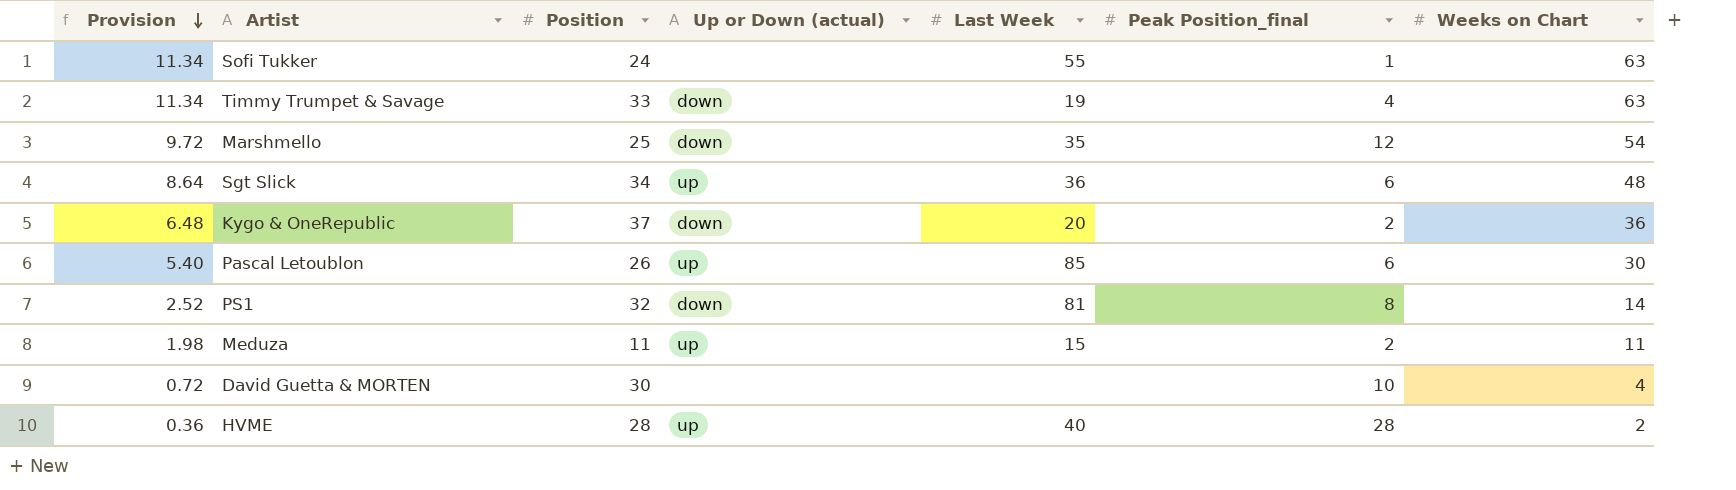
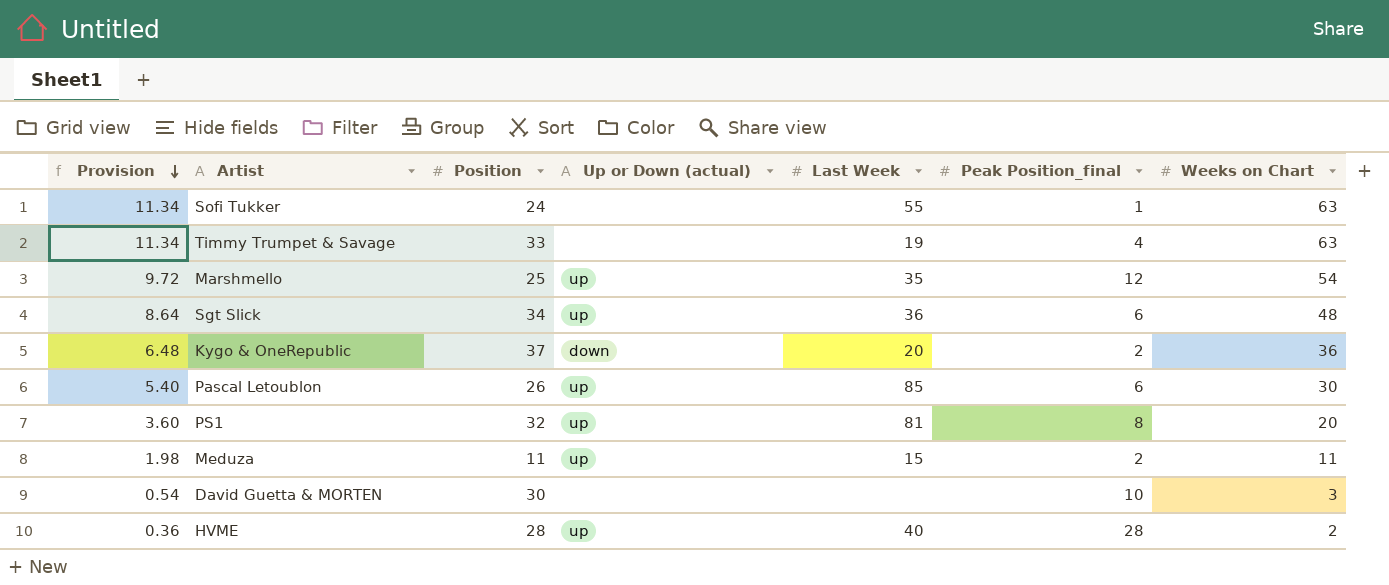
Timmy Trumpet & Savage | Up or Down (actual): down -> none
Marshmello | Up or Down (actual): down -> up
PS1 | Provision: 2.52 -> 3.60
PS1 | Up or Down (actual): down -> up
PS1 | Weeks on Chart: 14 -> 20
David Guetta & MORTEN | Provision: 0.72 -> 0.54
David Guetta & MORTEN | Weeks on Chart: 4 -> 3

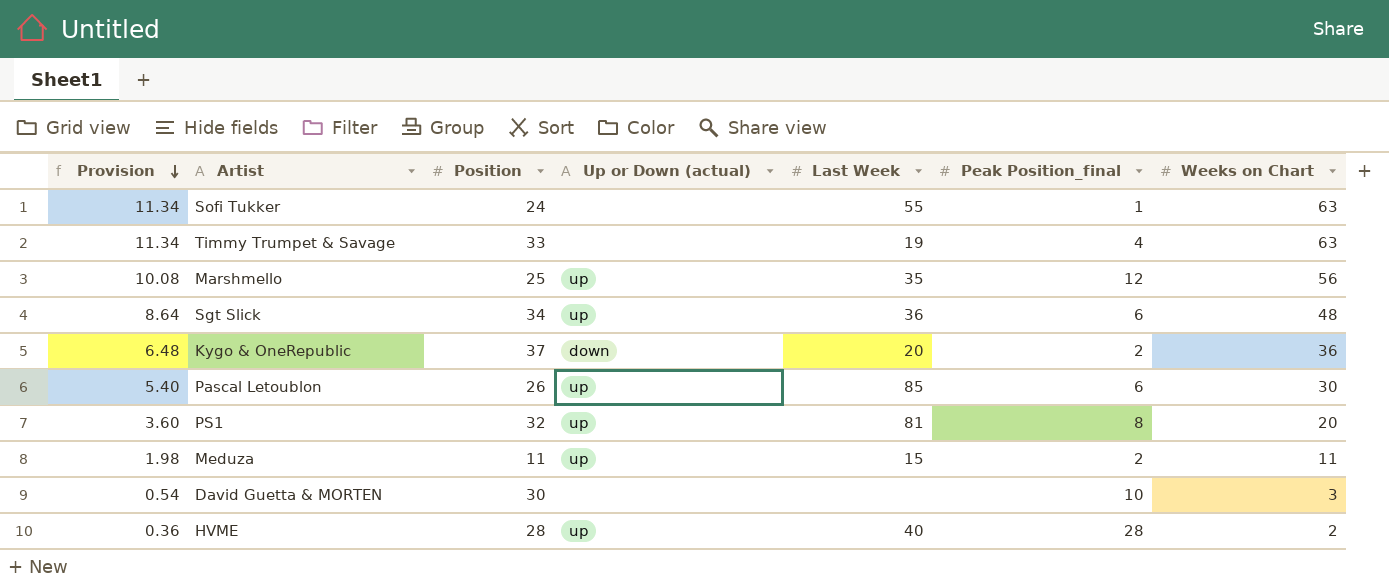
Marshmello | Provision: 9.72 -> 10.08
Marshmello | Weeks on Chart: 54 -> 56

